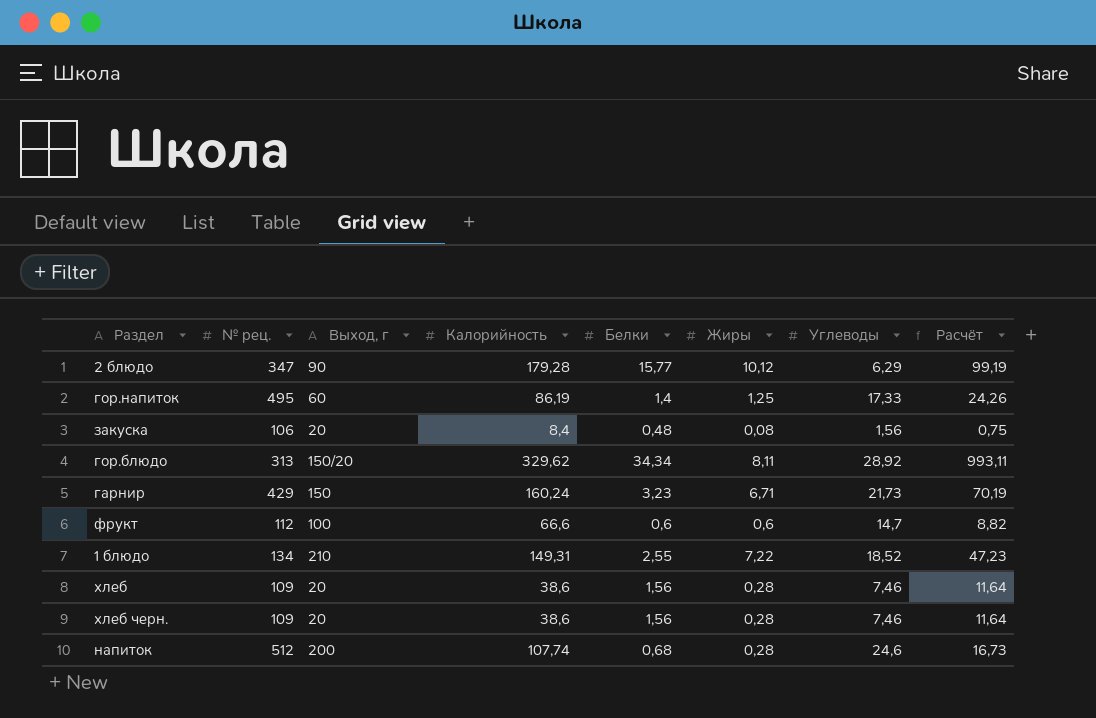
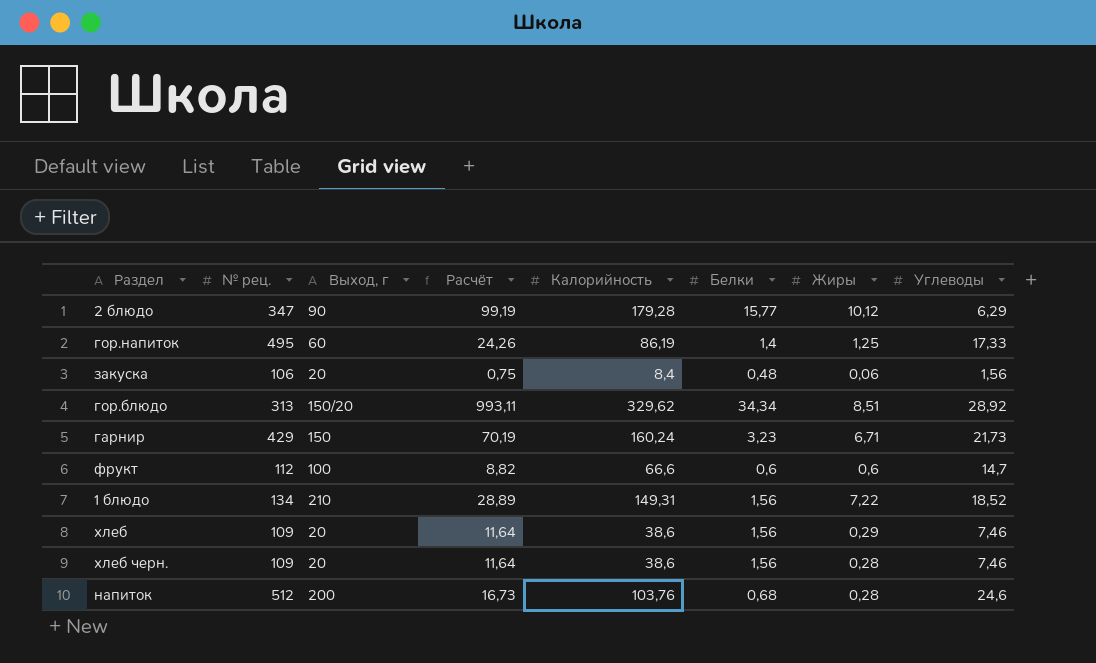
column Расчёт | position: 8 -> 4
закуска | Жиры: 0,08 -> 0,06
гор.блюдо | Жиры: 8,11 -> 8,51
1 блюдо | Расчёт: 47,23 -> 28,89
1 блюдо | Белки: 2,55 -> 1,56
хлеб | Жиры: 0,28 -> 0,29
напиток | Калорийность: 107,74 -> 103,76

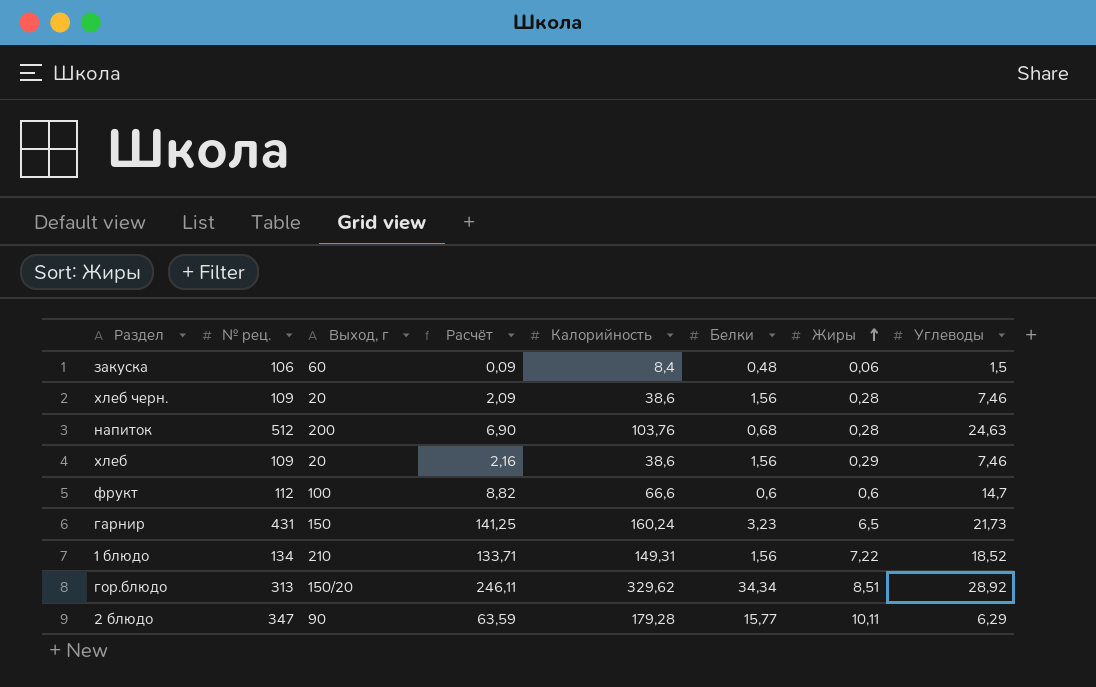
row order: none -> Жиры ascending
column Расчёт | formula: [Белки] * [Углеводы] -> [Жиры] * [Углеводы]
row гор.напиток: 495 | 60 | 24,26 | 86,19 | 1,4 | 1,25 | 17,33 -> none
закуска | Выход, г: 20 -> 60
закуска | Углеводы: 1,56 -> 1,5
напиток | Углеводы: 24,6 -> 24,63
гарнир | № рец.: 429 -> 431
гарнир | Жиры: 6,71 -> 6,5
2 блюдо | Жиры: 10,12 -> 10,11

